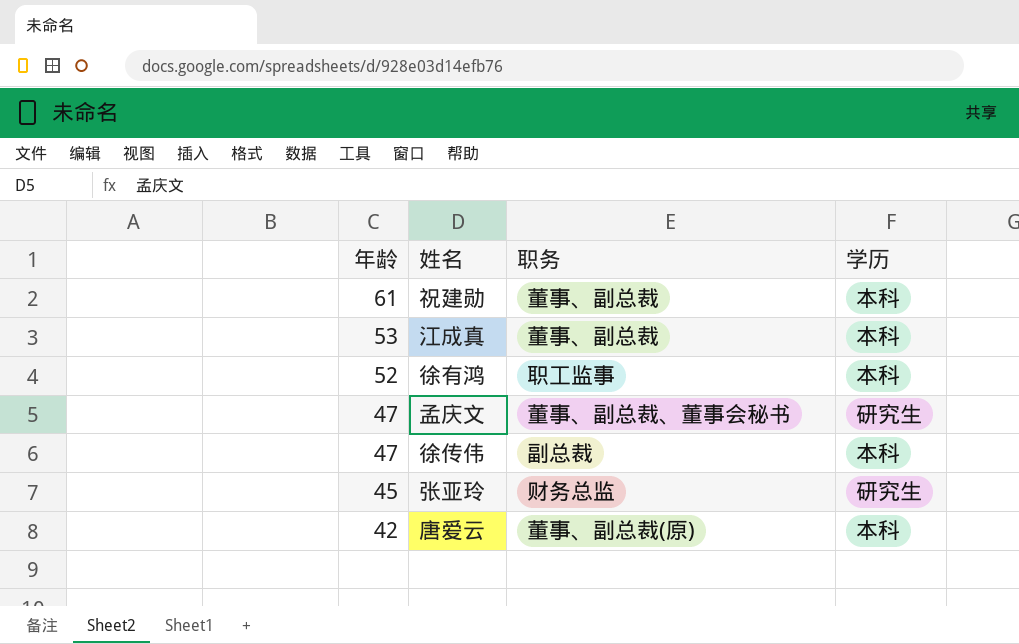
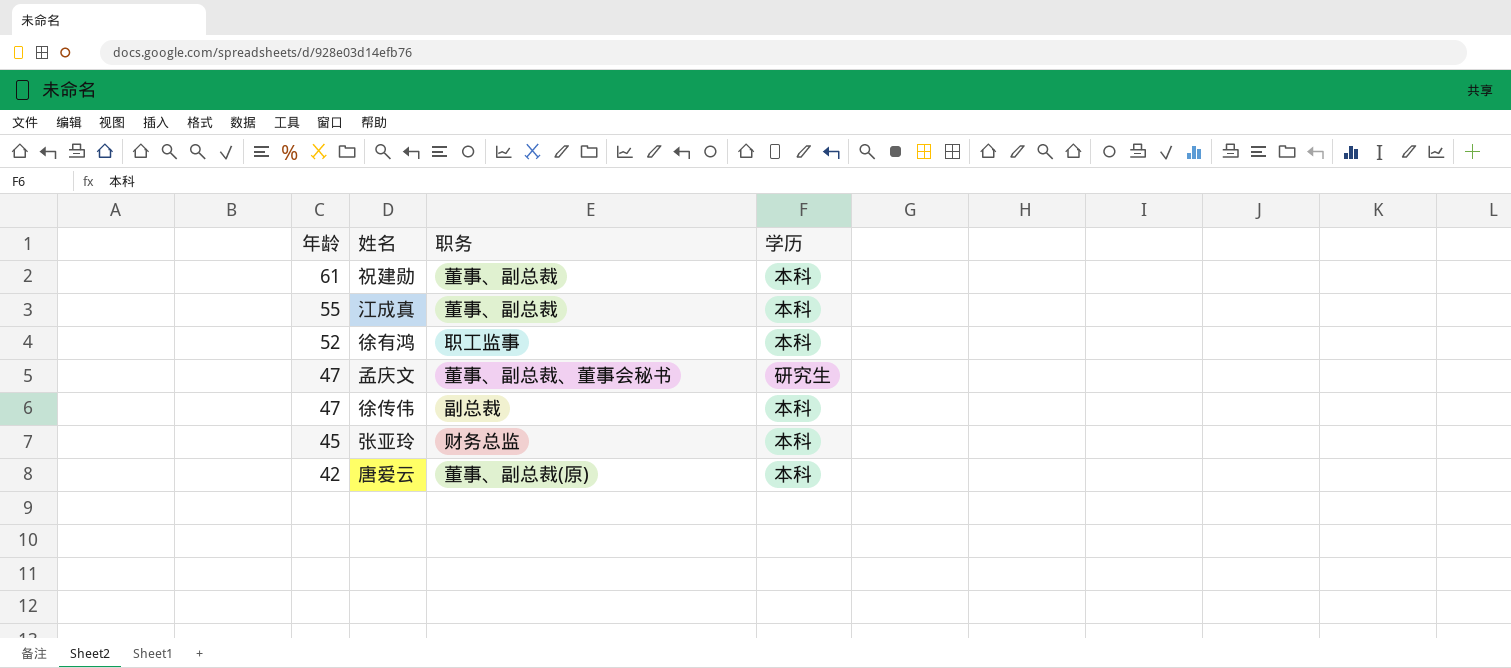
江成真 | 年龄: 53 -> 55
张亚玲 | 学历: 研究生 -> 本科

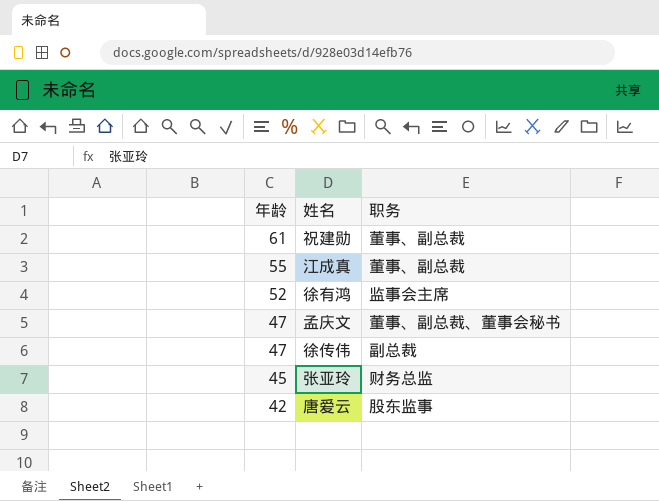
column 学历 | position: 4 -> none
徐有鸿 | 职务: 职工监事 -> 监事会主席
唐爱云 | 职务: 董事、副总裁(原) -> 股东监事

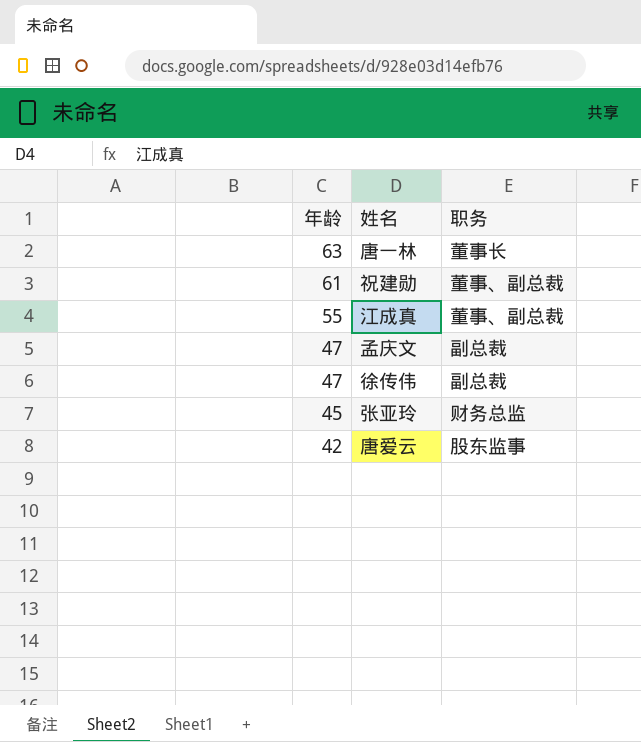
row 徐有鸿: 52 | 监事会主席 -> none
row 唐一林: none -> 63 | 董事长
孟庆文 | 职务: 董事、副总裁、董事会秘书 -> 副总裁

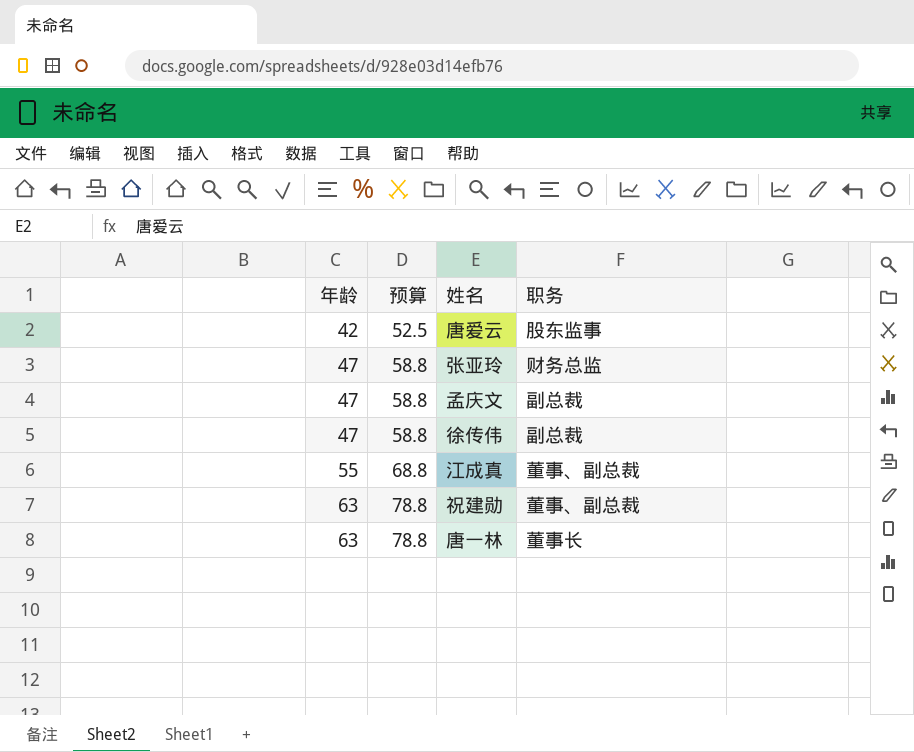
row order: 年龄 descending -> 年龄 ascending
column 预算 | formula: none -> [年龄] * 1.25
张亚玲 | 年龄: 45 -> 47
祝建勋 | 年龄: 61 -> 63

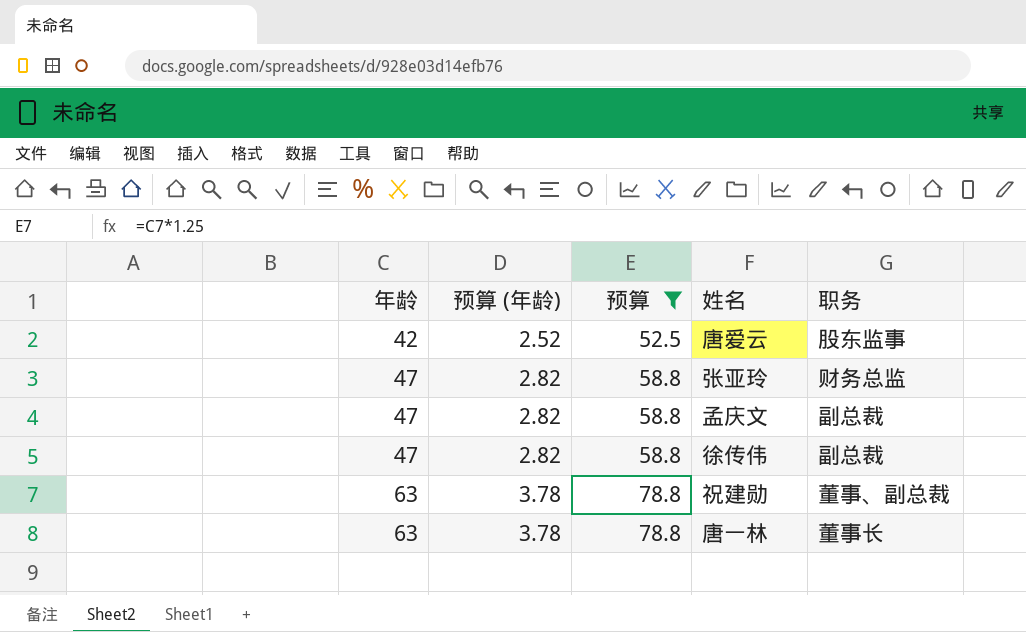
filter: none -> 预算 != 68.8
column 预算 (年龄) | formula: none -> [年龄] * 0.06

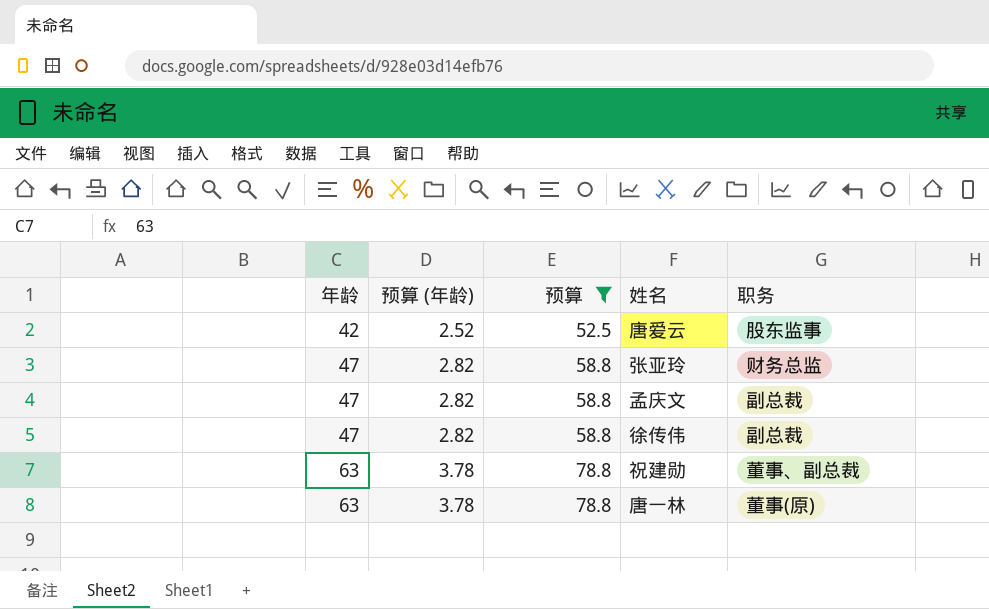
唐一林 | 职务: 董事长 -> 董事(原)

